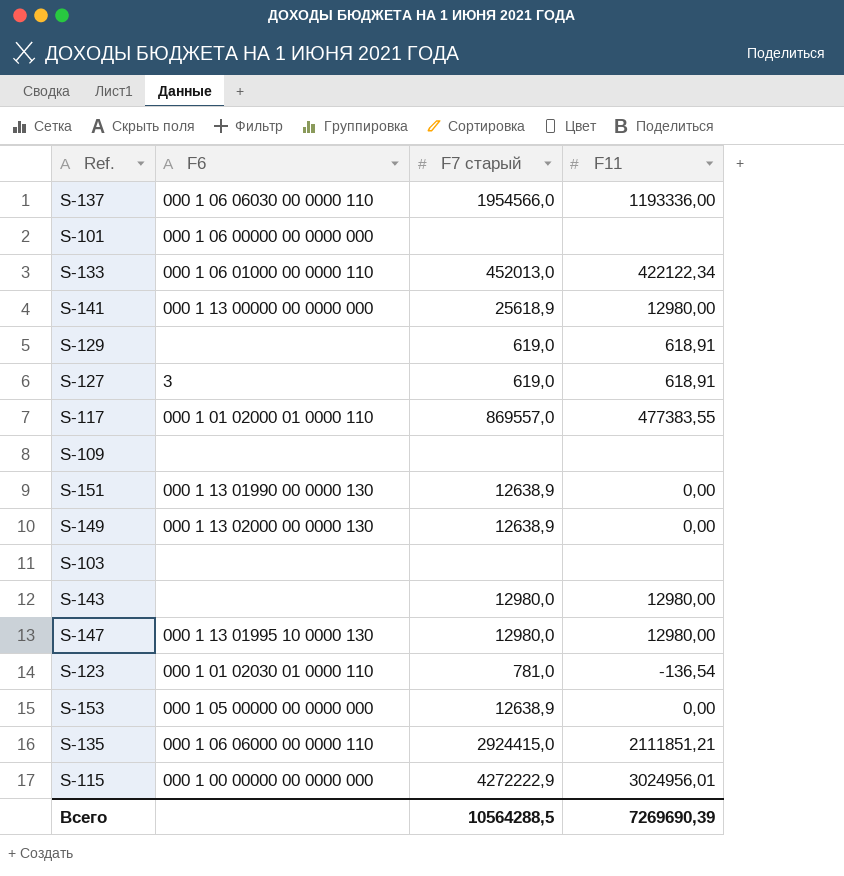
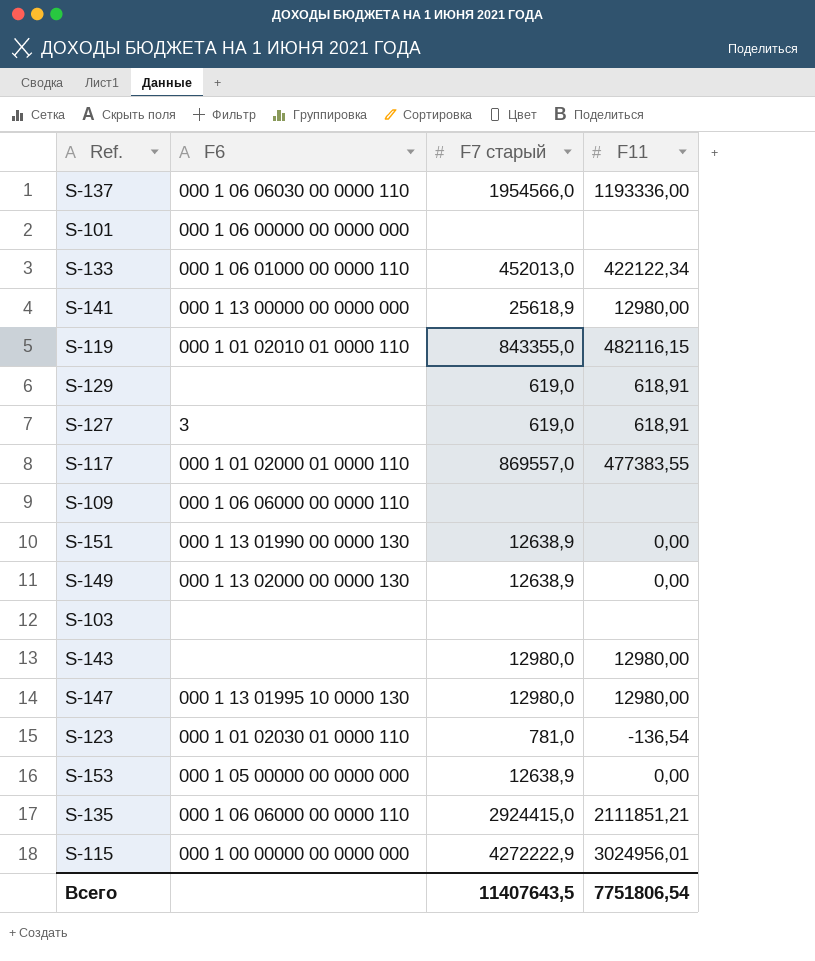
row S-119: none -> 000 1 01 02010 01 0000 110 | 843355,0 | 482116,15
S-109 | F6: none -> 000 1 06 06000 00 0000 110
Всего | F7 старый: 10564288,5 -> 11407643,5
Всего | F11: 7269690,39 -> 7751806,54

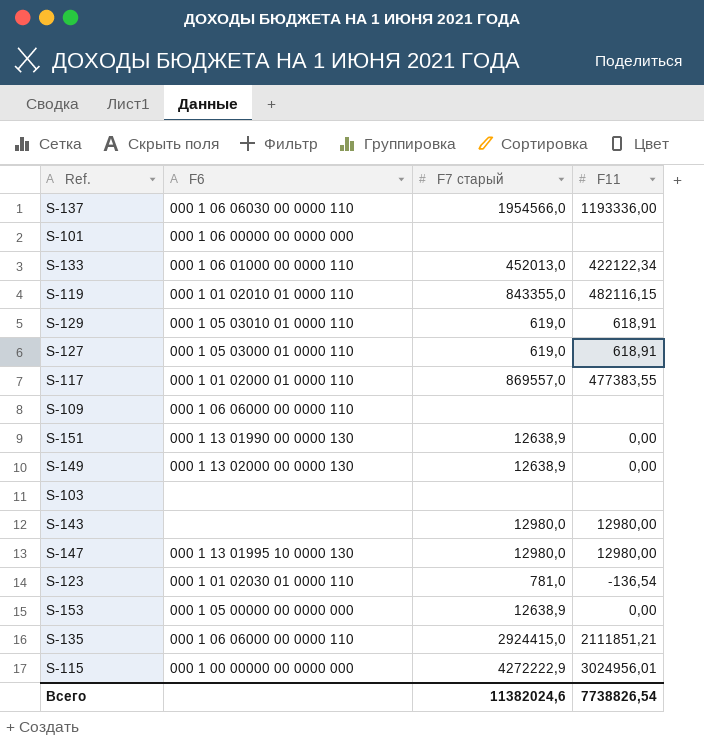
row S-141: 000 1 13 00000 00 0000 000 | 25618,9 | 12980,00 -> none
S-129 | F6: none -> 000 1 05 03010 01 0000 110
S-127 | F6: 3 -> 000 1 05 03000 01 0000 110
Всего | F7 старый: 11407643,5 -> 11382024,6
Всего | F11: 7751806,54 -> 7738826,54

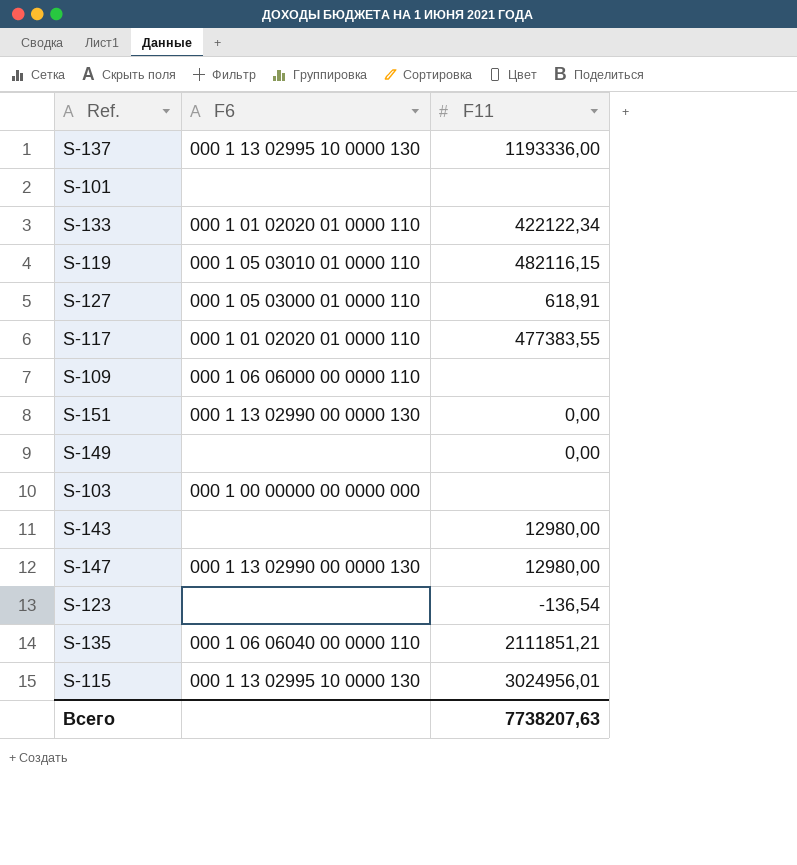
column F7 старый | position: 3 -> none
row S-129: 000 1 05 03010 01 0000 110 | 619,0 | 618,91 -> none
row S-153: 000 1 05 00000 00 0000 000 | 12638,9 | 0,00 -> none
S-137 | F6: 000 1 06 06030 00 0000 110 -> 000 1 13 02995 10 0000 130
S-101 | F6: 000 1 06 00000 00 0000 000 -> none
S-133 | F6: 000 1 06 01000 00 0000 110 -> 000 1 01 02020 01 0000 110
S-119 | F6: 000 1 01 02010 01 0000 110 -> 000 1 05 03010 01 0000 110
S-117 | F6: 000 1 01 02000 01 0000 110 -> 000 1 01 02020 01 0000 110
S-151 | F6: 000 1 13 01990 00 0000 130 -> 000 1 13 02990 00 0000 130
S-149 | F6: 000 1 13 02000 00 0000 130 -> none
S-103 | F6: none -> 000 1 00 00000 00 0000 000
S-147 | F6: 000 1 13 01995 10 0000 130 -> 000 1 13 02990 00 0000 130
S-123 | F6: 000 1 01 02030 01 0000 110 -> none
S-135 | F6: 000 1 06 06000 00 0000 110 -> 000 1 06 06040 00 0000 110
S-115 | F6: 000 1 00 00000 00 0000 000 -> 000 1 13 02995 10 0000 130
Всего | F11: 7738826,54 -> 7738207,63

